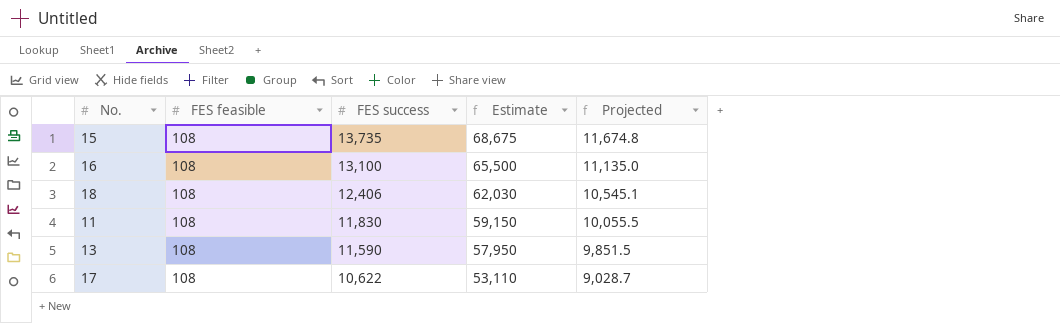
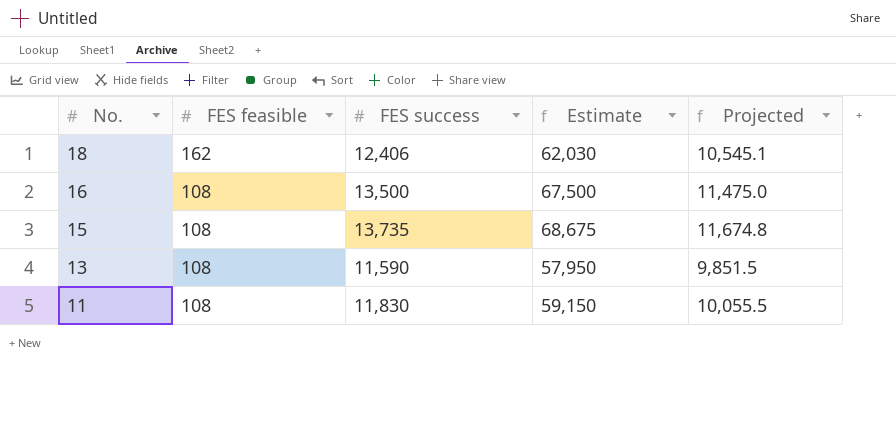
row order: FES success descending -> No. descending
row 17: 108 | 10,622 | 53,110 | 9,028.7 -> none
18 | FES feasible: 108 -> 162
16 | FES success: 13,100 -> 13,500
16 | Estimate: 65,500 -> 67,500
16 | Projected: 11,135.0 -> 11,475.0

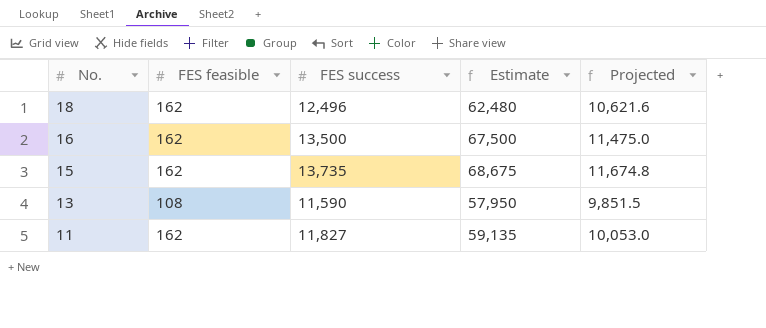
18 | FES success: 12,406 -> 12,496
18 | Estimate: 62,030 -> 62,480
18 | Projected: 10,545.1 -> 10,621.6
16 | FES feasible: 108 -> 162
15 | FES feasible: 108 -> 162
11 | FES feasible: 108 -> 162
11 | FES success: 11,830 -> 11,827
11 | Estimate: 59,150 -> 59,135
11 | Projected: 10,055.5 -> 10,053.0

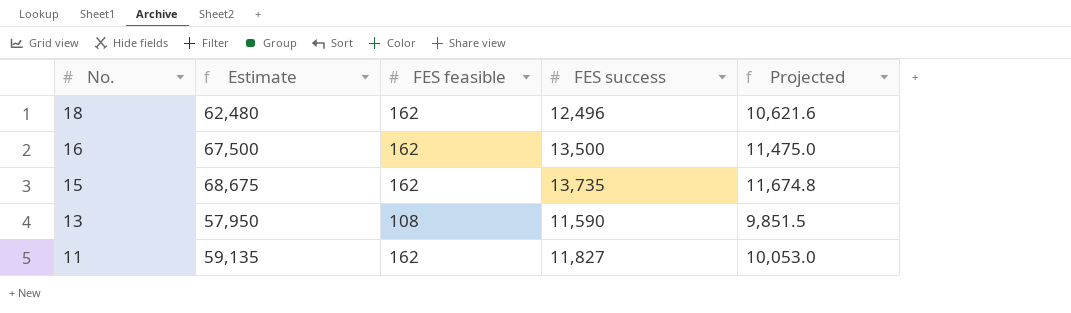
column Estimate | position: 4 -> 2

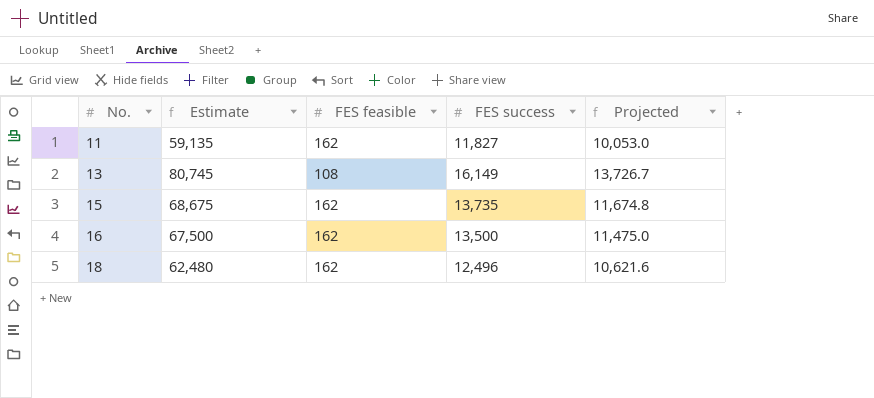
row order: No. descending -> No. ascending
13 | Estimate: 57,950 -> 80,745
13 | FES success: 11,590 -> 16,149
13 | Projected: 9,851.5 -> 13,726.7

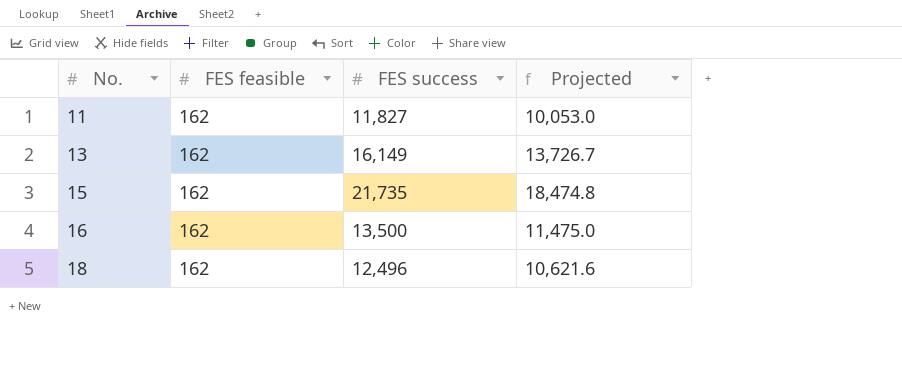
column Estimate | formula: [FES success] * 5 -> none
13 | FES feasible: 108 -> 162
15 | FES success: 13,735 -> 21,735
15 | Projected: 11,674.8 -> 18,474.8

